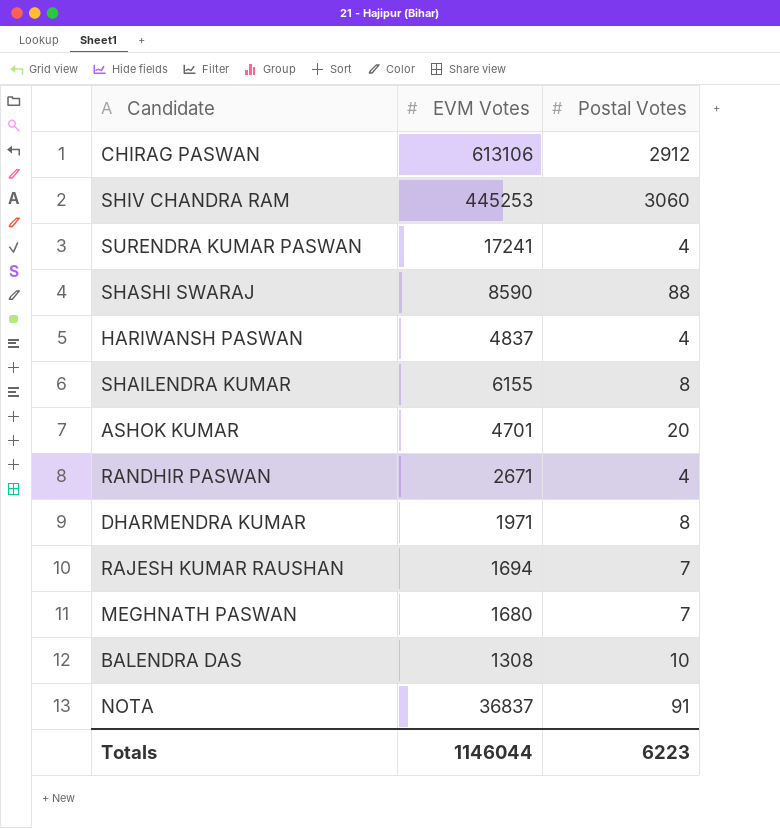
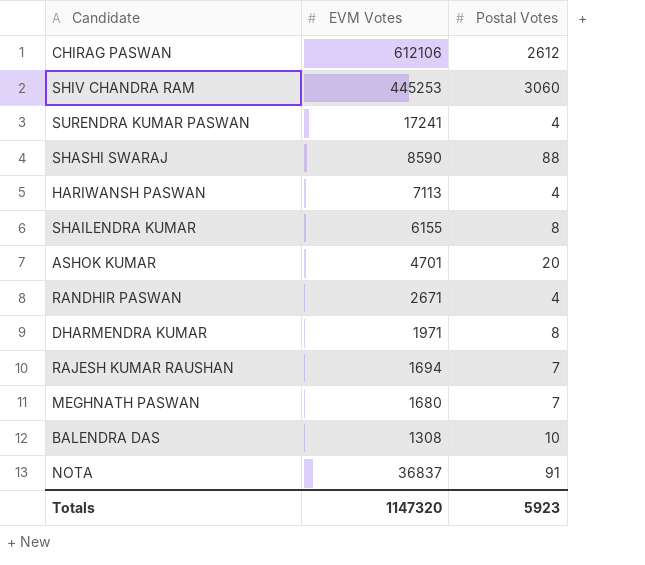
CHIRAG PASWAN | EVM Votes: 613106 -> 612106
CHIRAG PASWAN | Postal Votes: 2912 -> 2612
HARIWANSH PASWAN | EVM Votes: 4837 -> 7113
Totals | EVM Votes: 1146044 -> 1147320
Totals | Postal Votes: 6223 -> 5923

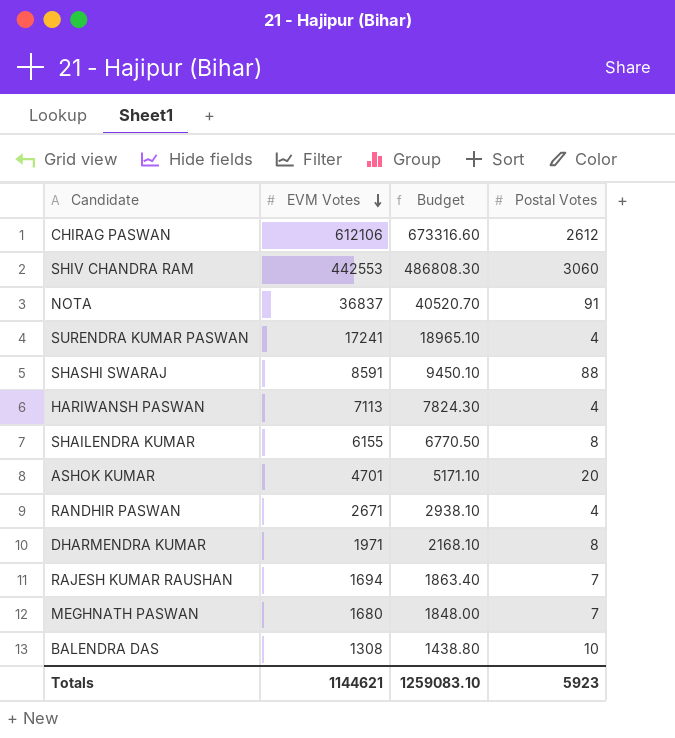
row order: none -> EVM Votes descending
column Budget | formula: none -> [EVM Votes] * 1.1
SHIV CHANDRA RAM | EVM Votes: 445253 -> 442553
SHASHI SWARAJ | EVM Votes: 8590 -> 8591
Totals | EVM Votes: 1147320 -> 1144621

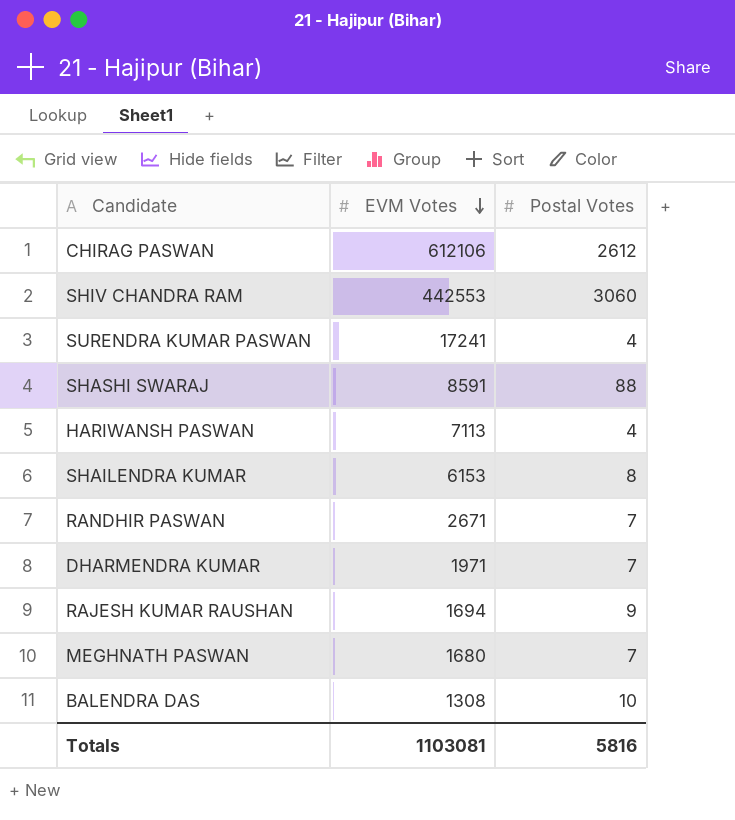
column Budget | formula: [EVM Votes] * 1.1 -> none
row NOTA: 36837 | 40520.70 | 91 -> none
row ASHOK KUMAR: 4701 | 5171.10 | 20 -> none
SHAILENDRA KUMAR | EVM Votes: 6155 -> 6153
RANDHIR PASWAN | Postal Votes: 4 -> 7
DHARMENDRA KUMAR | Postal Votes: 8 -> 7
RAJESH KUMAR RAUSHAN | Postal Votes: 7 -> 9
Totals | EVM Votes: 1144621 -> 1103081
Totals | Postal Votes: 5923 -> 5816

